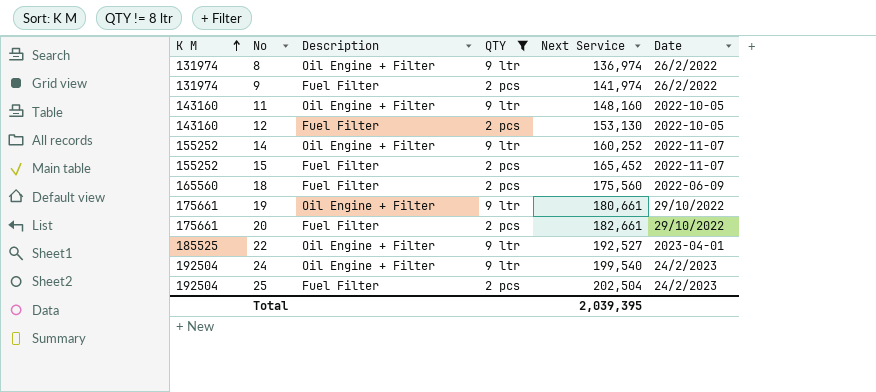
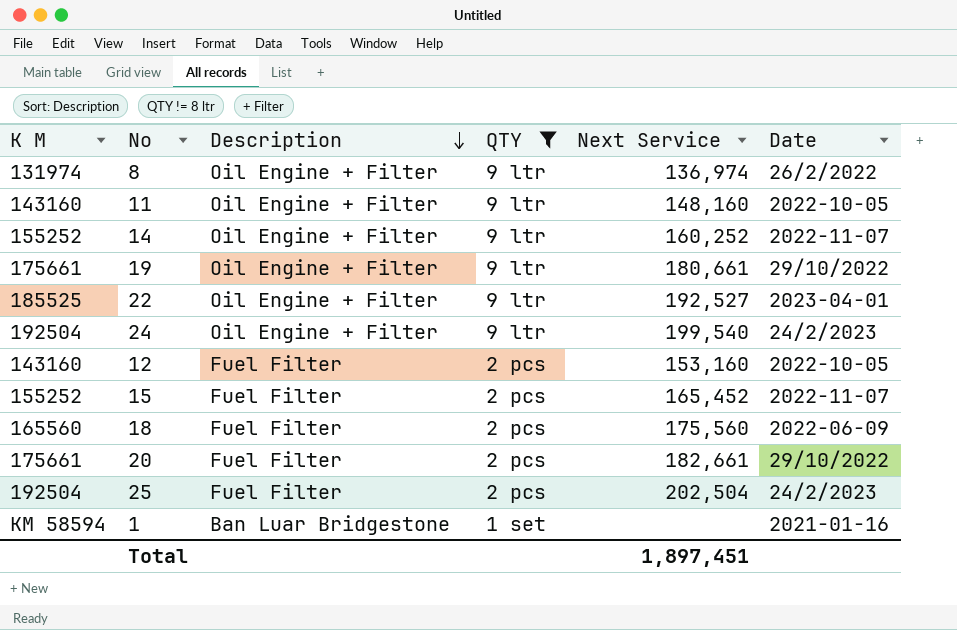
row order: K M ascending -> Description descending
row 9: 131974 | Fuel Filter | 2 pcs | 141,974 | 26/2/2022 -> none
12 | Next Service: 153,130 -> 153,160
row 1: none -> KM 58594 | Ban Luar Bridgestone | 1 set | none | 2021-01-16
Total | Next Service: 2,039,395 -> 1,897,451

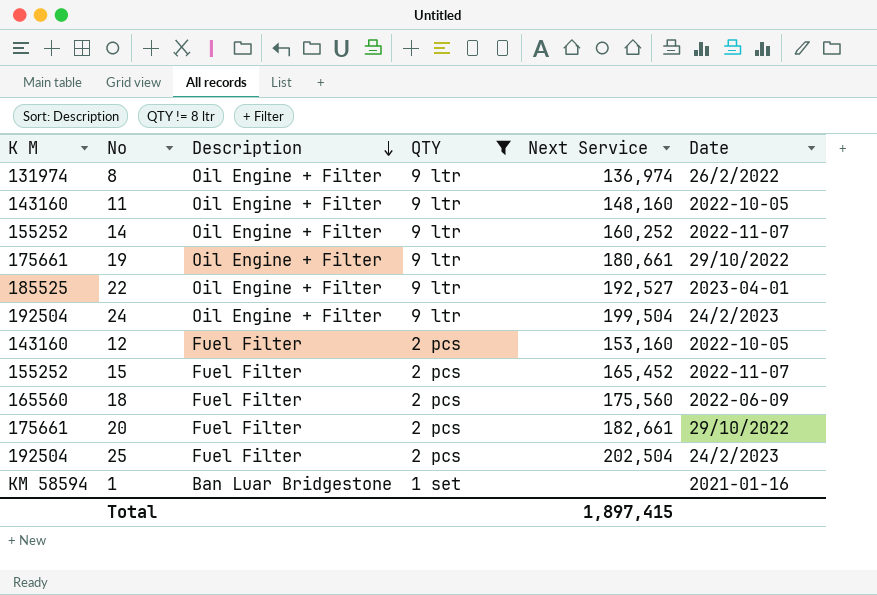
24 | Next Service: 199,540 -> 199,504
Total | Next Service: 1,897,451 -> 1,897,415

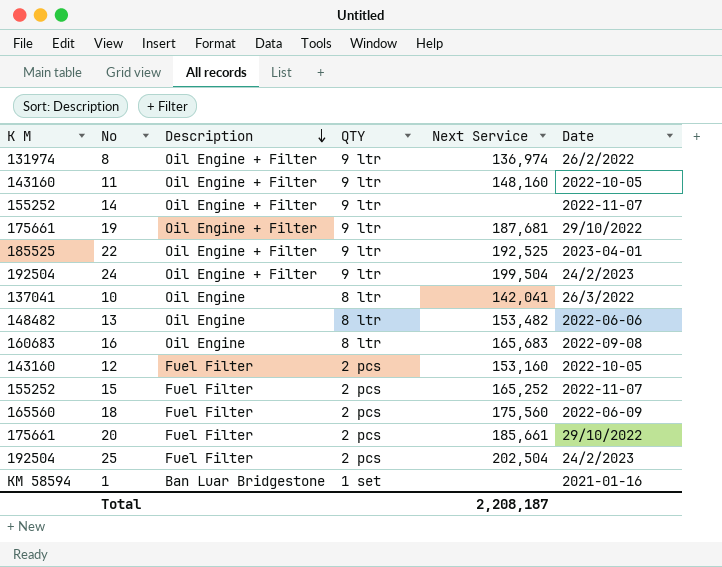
filter: QTY != 8 ltr -> none
14 | Next Service: 160,252 -> none
19 | Next Service: 180,661 -> 187,681
22 | Next Service: 192,527 -> 192,525
15 | Next Service: 165,452 -> 165,252
20 | Next Service: 182,661 -> 185,661
Total | Next Service: 1,897,415 -> 2,208,187

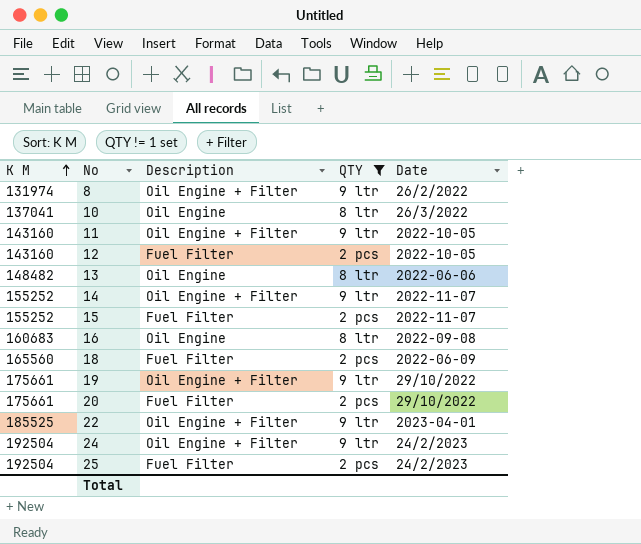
filter: none -> QTY != 1 set
row order: Description descending -> K M ascending
column Next Service | position: 5 -> none

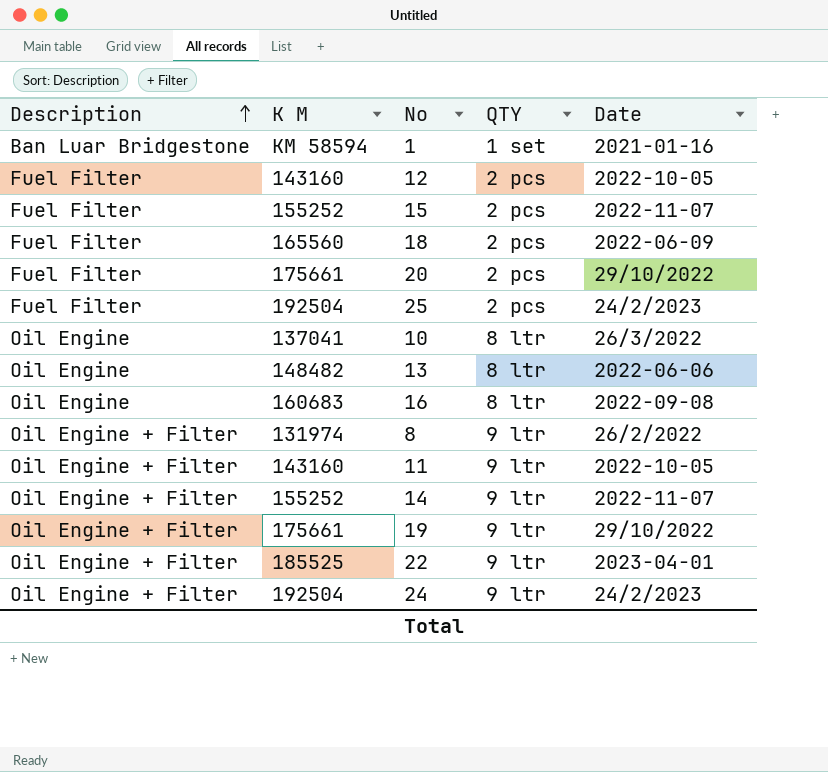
filter: QTY != 1 set -> none
row order: K M ascending -> Description ascending
column Description | position: 3 -> 1

